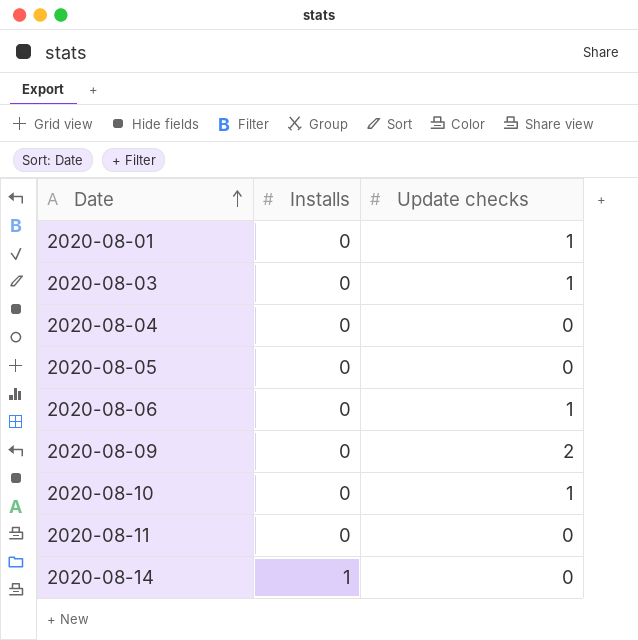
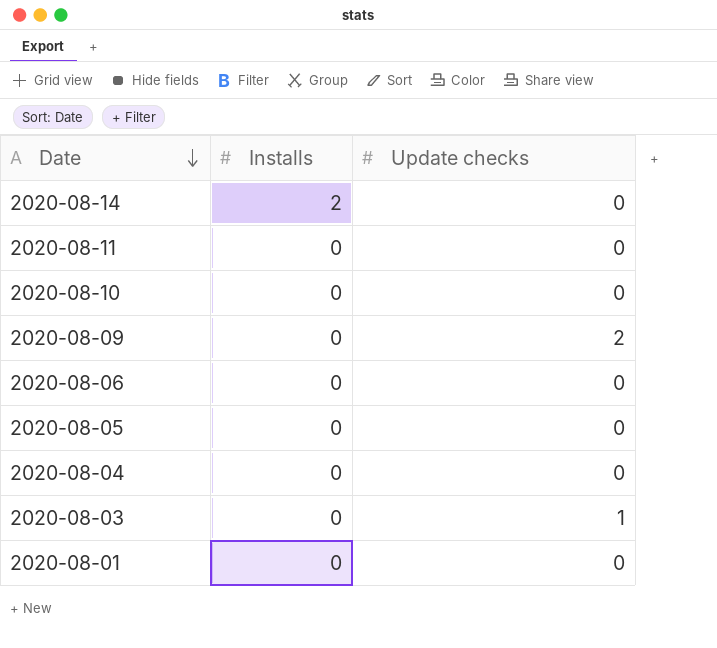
row order: Date ascending -> Date descending
2020-08-14 | Installs: 1 -> 2
2020-08-10 | Update checks: 1 -> 0
2020-08-06 | Update checks: 1 -> 0
2020-08-01 | Update checks: 1 -> 0

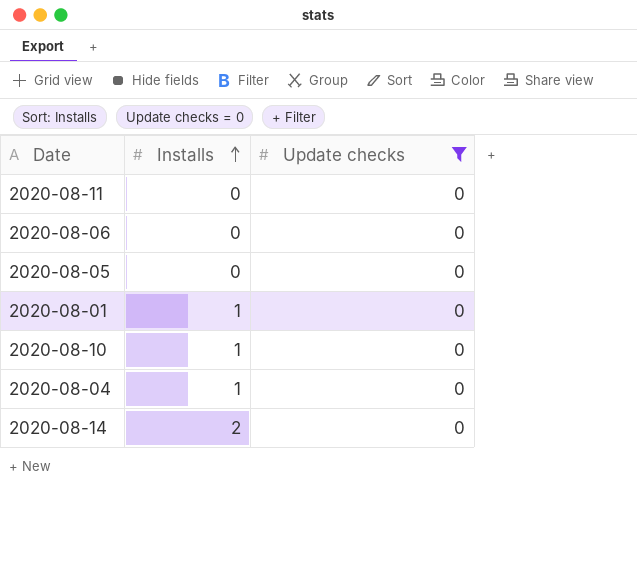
filter: none -> Update checks = 0
row order: Date descending -> Installs ascending
2020-08-01 | Installs: 0 -> 1
2020-08-10 | Installs: 0 -> 1
2020-08-04 | Installs: 0 -> 1

